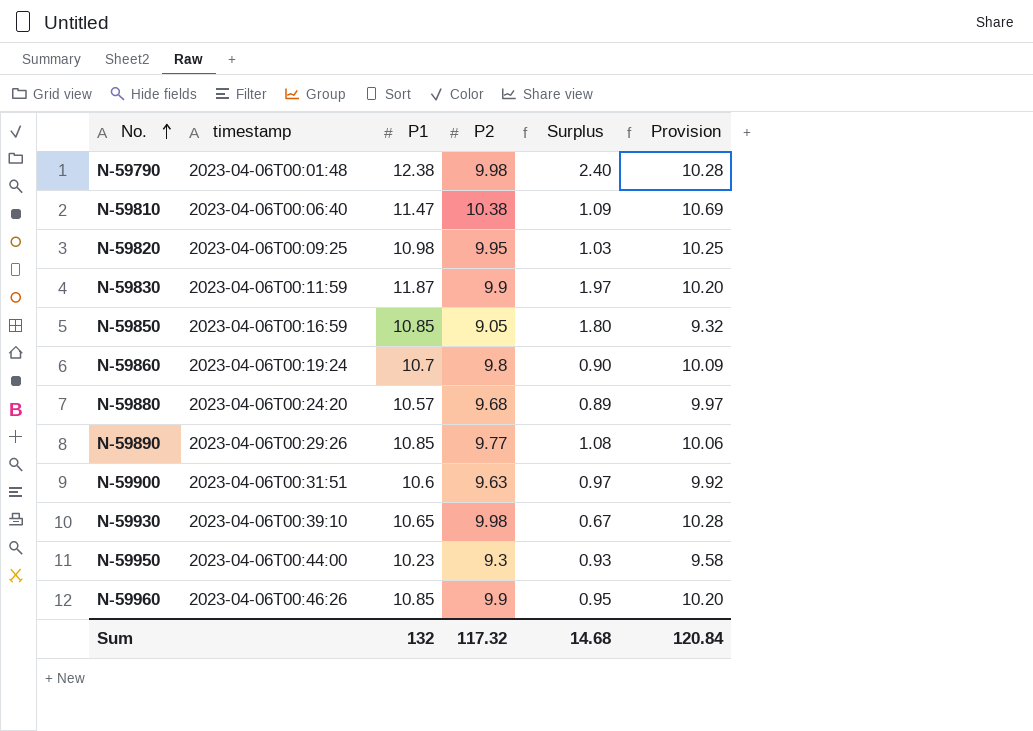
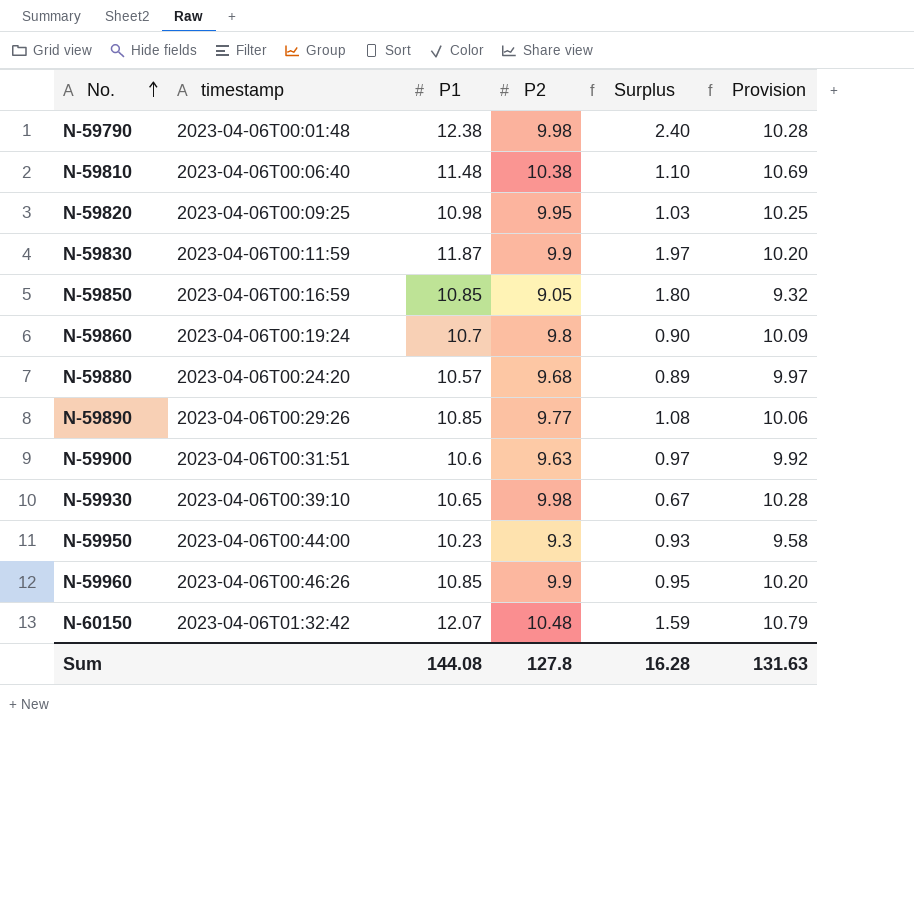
N-59810 | P1: 11.47 -> 11.48
N-59810 | Surplus: 1.09 -> 1.10
row N-60150: none -> 2023-04-06T01:32:42 | 12.07 | 10.48 | 1.59 | 10.79
Sum | P1: 132 -> 144.08
Sum | P2: 117.32 -> 127.8
Sum | Surplus: 14.68 -> 16.28
Sum | Provision: 120.84 -> 131.63

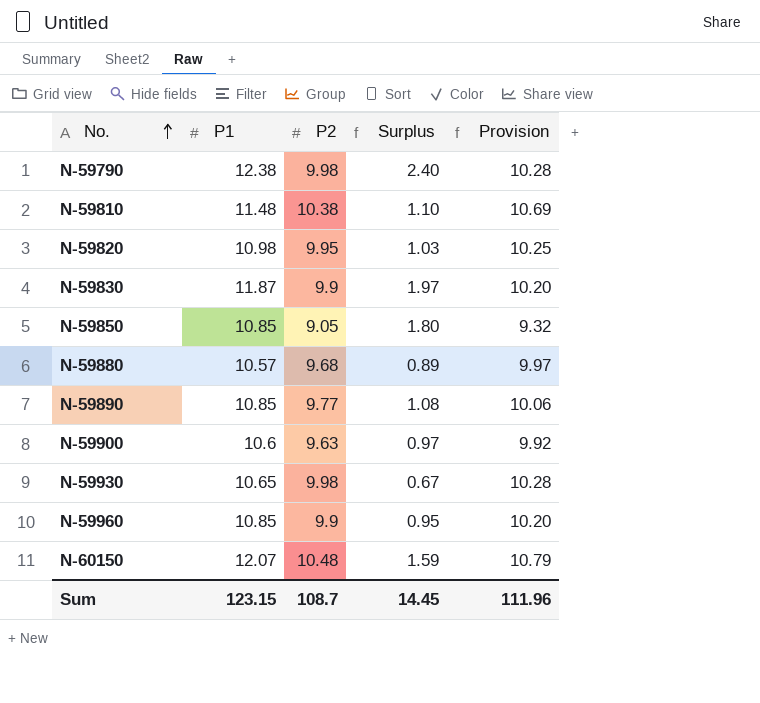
column timestamp | position: 2 -> none
row N-59860: 2023-04-06T00:19:24 | 10.7 | 9.8 | 0.90 | 10.09 -> none
row N-59950: 2023-04-06T00:44:00 | 10.23 | 9.3 | 0.93 | 9.58 -> none
Sum | P1: 144.08 -> 123.15
Sum | P2: 127.8 -> 108.7
Sum | Surplus: 16.28 -> 14.45
Sum | Provision: 131.63 -> 111.96

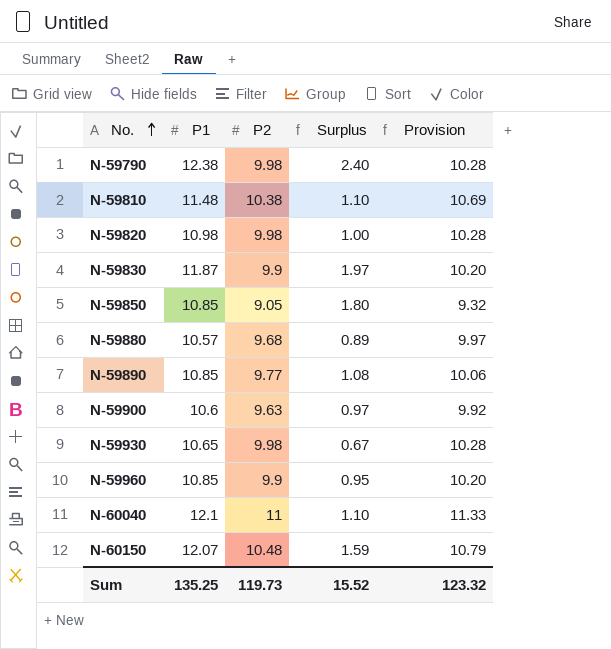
N-59820 | P2: 9.95 -> 9.98
N-59820 | Surplus: 1.03 -> 1.00
N-59820 | Provision: 10.25 -> 10.28
row N-60040: none -> 12.1 | 11 | 1.10 | 11.33
Sum | P1: 123.15 -> 135.25
Sum | P2: 108.7 -> 119.73
Sum | Surplus: 14.45 -> 15.52
Sum | Provision: 111.96 -> 123.32

